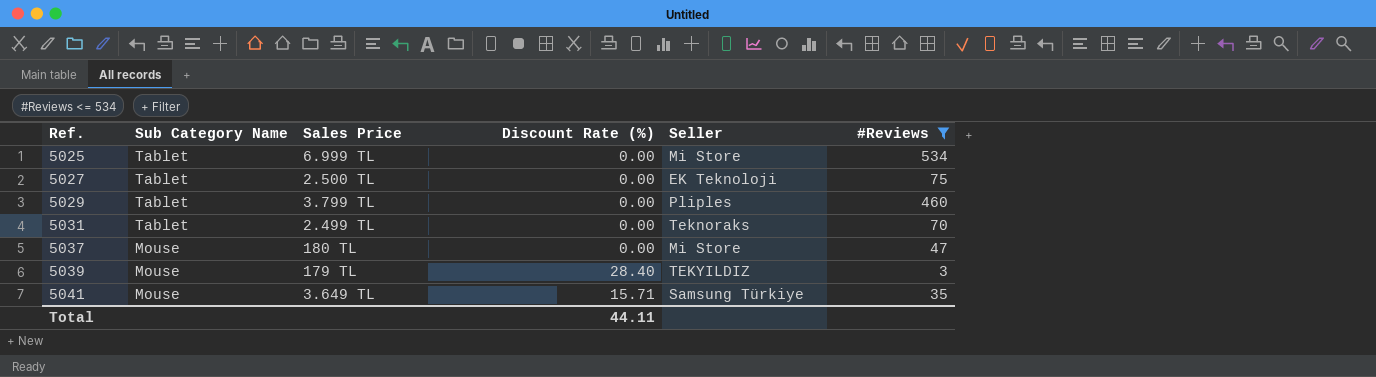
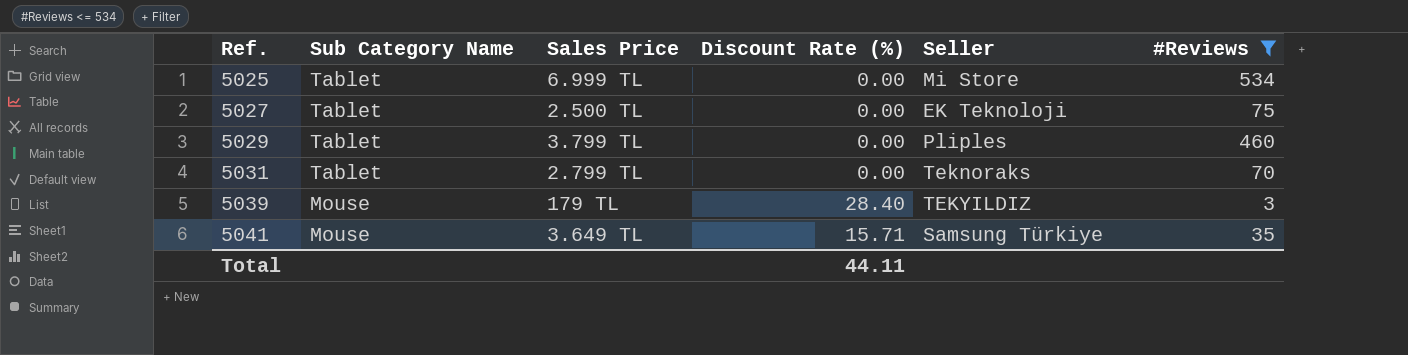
row 5037: Mouse | 180 TL | 0.00 | Mi Store | 47 -> none
5031 | Sales Price: 2.499 TL -> 2.799 TL

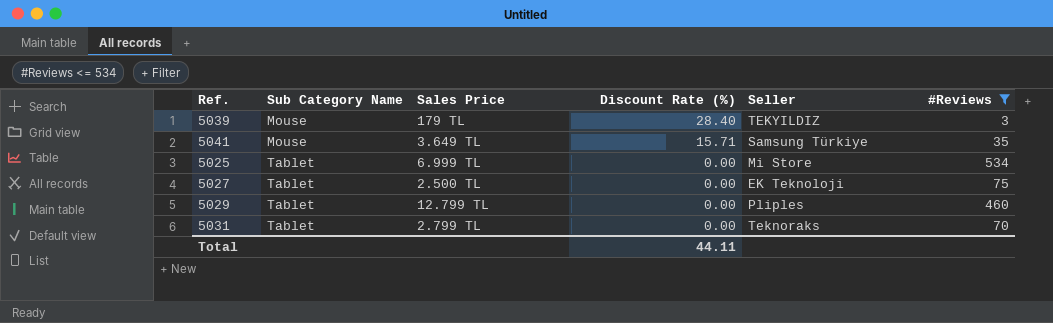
row order: Ref. ascending -> Sub Category Name ascending
5029 | Sales Price: 3.799 TL -> 12.799 TL

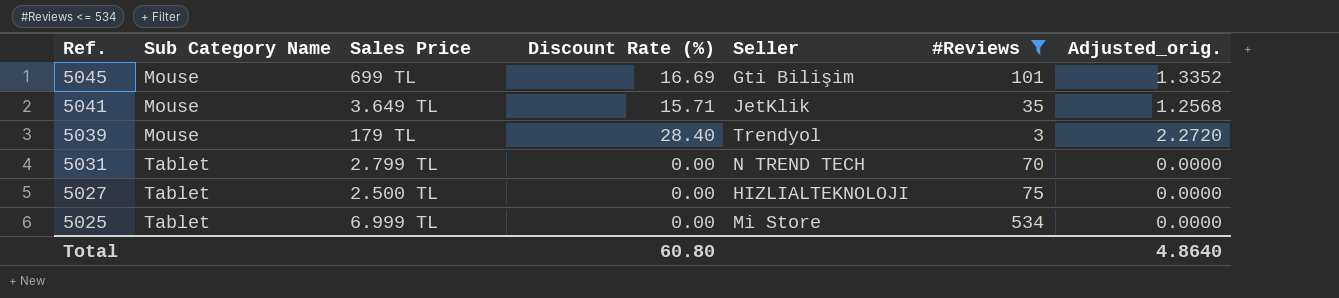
row order: Sub Category Name ascending -> Ref. descending
column Adjusted_orig. | formula: none -> [Discount Rate (%)] * 0.08
row 5029: Tablet | 12.799 TL | 0.00 | Pliples | 460 -> none
row 5045: none -> Mouse | 699 TL | 16.69 | Gti Bilişim | 101 | 1.3352
5041 | Seller: Samsung Türkiye -> JetKlik
5039 | Seller: TEKYILDIZ -> Trendyol
5031 | Seller: Teknoraks -> N TREND TECH
5027 | Seller: EK Teknoloji -> HIZLIALTEKNOLOJI
Total | Discount Rate (%): 44.11 -> 60.80

